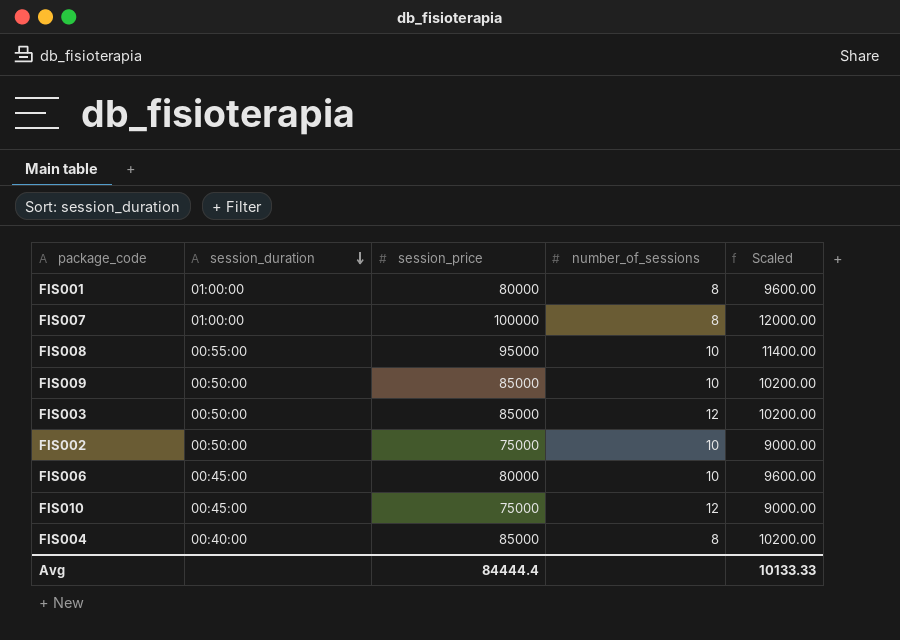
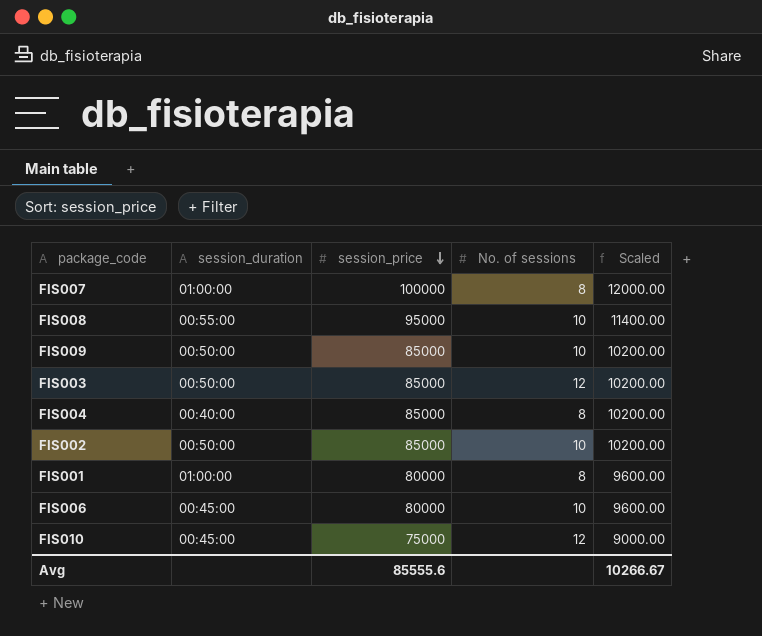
row order: session_duration descending -> session_price descending
column name: number_of_sessions -> No. of sessions
FIS002 | session_price: 75000 -> 85000
FIS002 | Scaled: 9000.00 -> 10200.00
Avg | session_price: 84444.4 -> 85555.6
Avg | Scaled: 10133.33 -> 10266.67

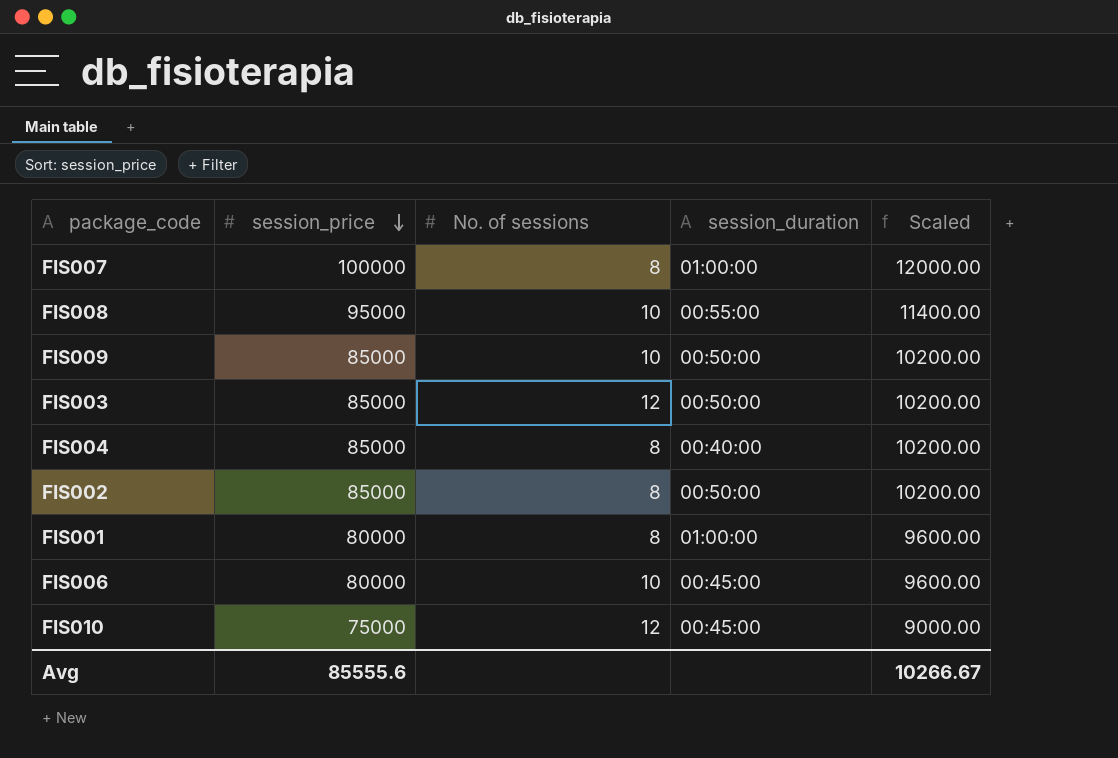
column session_duration | position: 2 -> 4
FIS002 | No. of sessions: 10 -> 8

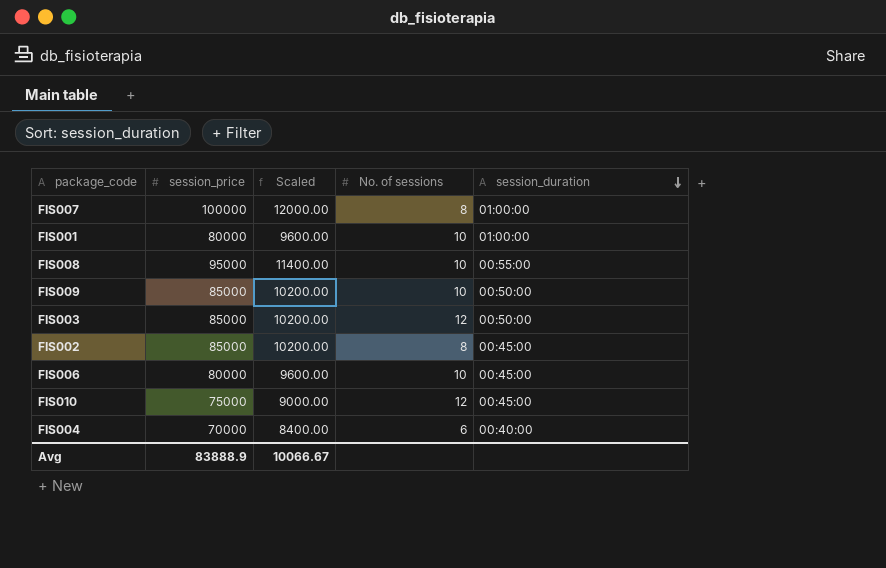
row order: session_price descending -> session_duration descending
column Scaled | position: 5 -> 3
FIS001 | No. of sessions: 8 -> 10
FIS002 | session_duration: 00:50:00 -> 00:45:00
FIS004 | session_price: 85000 -> 70000
FIS004 | Scaled: 10200.00 -> 8400.00
FIS004 | No. of sessions: 8 -> 6
Avg | session_price: 85555.6 -> 83888.9
Avg | Scaled: 10266.67 -> 10066.67

